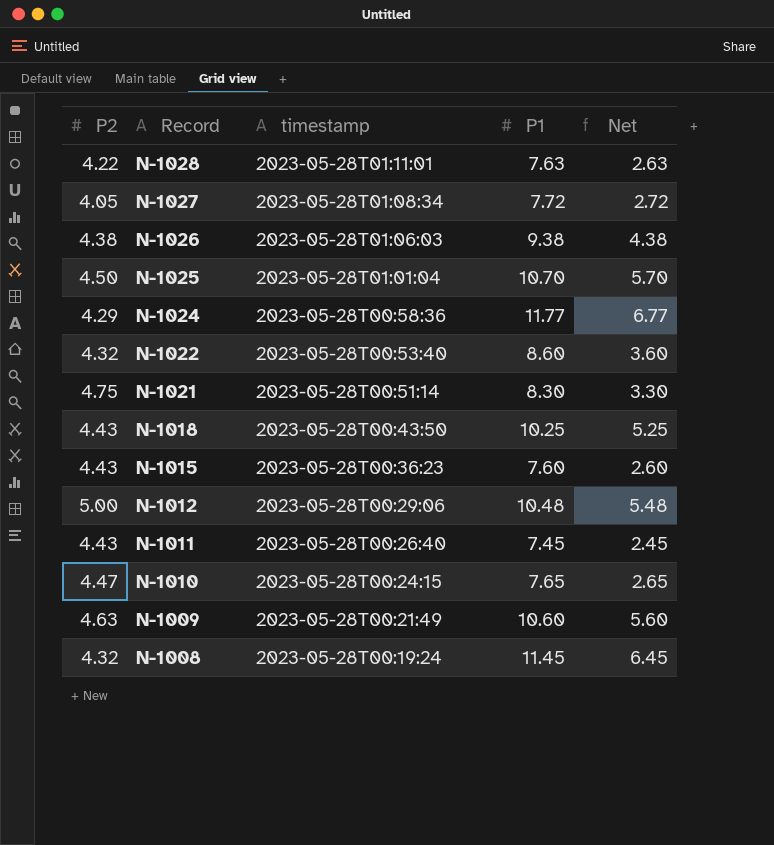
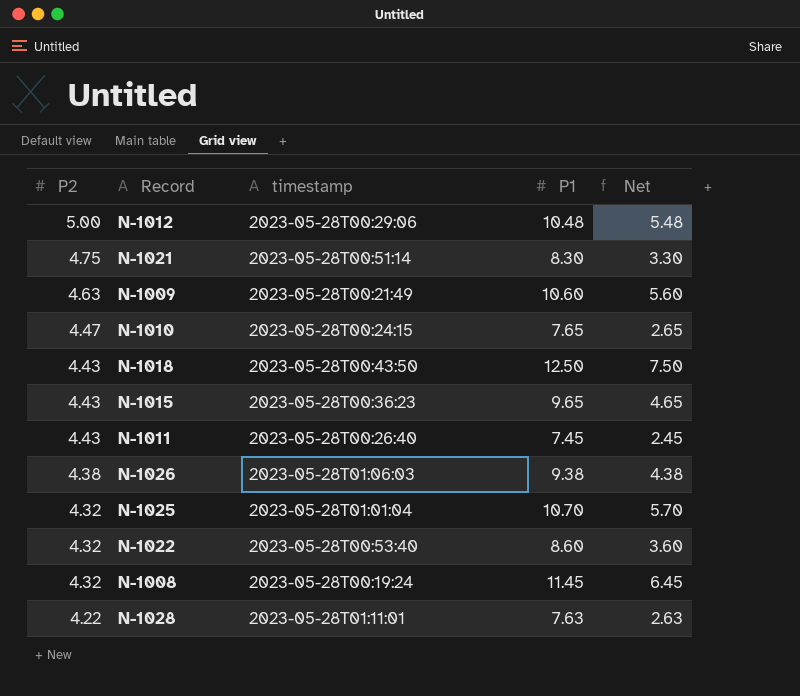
row order: Record descending -> P2 descending
row N-1027: 4.05 | 2023-05-28T01:08:34 | 7.72 | 2.72 -> none
row N-1024: 4.29 | 2023-05-28T00:58:36 | 11.77 | 6.77 -> none
N-1018 | P1: 10.25 -> 12.50
N-1018 | Net: 5.25 -> 7.50
N-1015 | P1: 7.60 -> 9.65
N-1015 | Net: 2.60 -> 4.65
N-1025 | P2: 4.50 -> 4.32

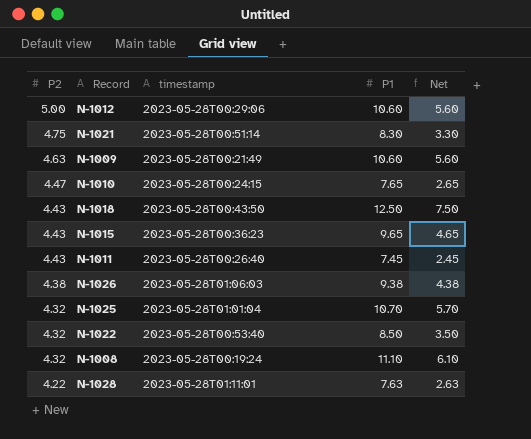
N-1012 | P1: 10.48 -> 10.60
N-1012 | Net: 5.48 -> 5.60
N-1022 | P1: 8.60 -> 8.50
N-1022 | Net: 3.60 -> 3.50
N-1008 | P1: 11.45 -> 11.10
N-1008 | Net: 6.45 -> 6.10

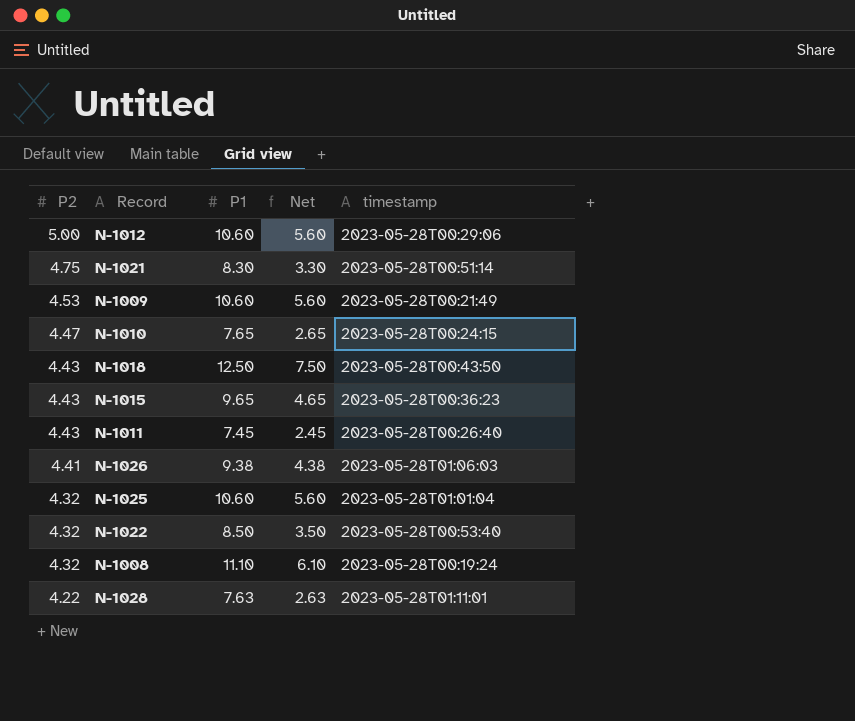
column timestamp | position: 3 -> 5
N-1009 | P2: 4.63 -> 4.53
N-1026 | P2: 4.38 -> 4.41
N-1025 | P1: 10.70 -> 10.60
N-1025 | Net: 5.70 -> 5.60

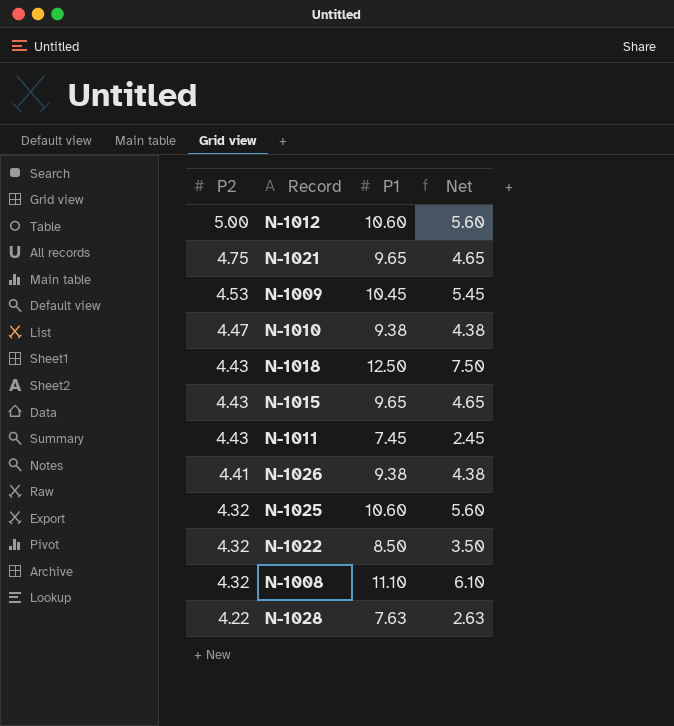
column timestamp | position: 5 -> none
N-1021 | P1: 8.30 -> 9.65
N-1021 | Net: 3.30 -> 4.65
N-1009 | P1: 10.60 -> 10.45
N-1009 | Net: 5.60 -> 5.45
N-1010 | P1: 7.65 -> 9.38
N-1010 | Net: 2.65 -> 4.38

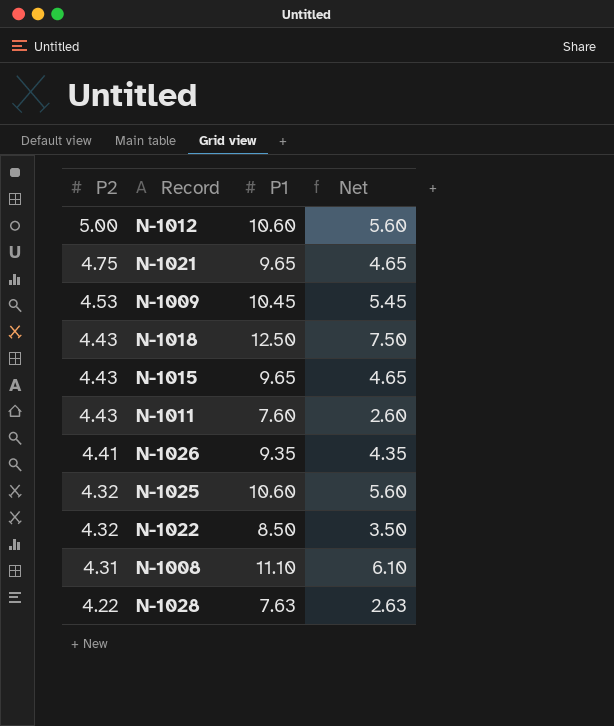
row N-1010: 4.47 | 9.38 | 4.38 -> none
N-1011 | P1: 7.45 -> 7.60
N-1011 | Net: 2.45 -> 2.60
N-1026 | P1: 9.38 -> 9.35
N-1026 | Net: 4.38 -> 4.35
N-1008 | P2: 4.32 -> 4.31

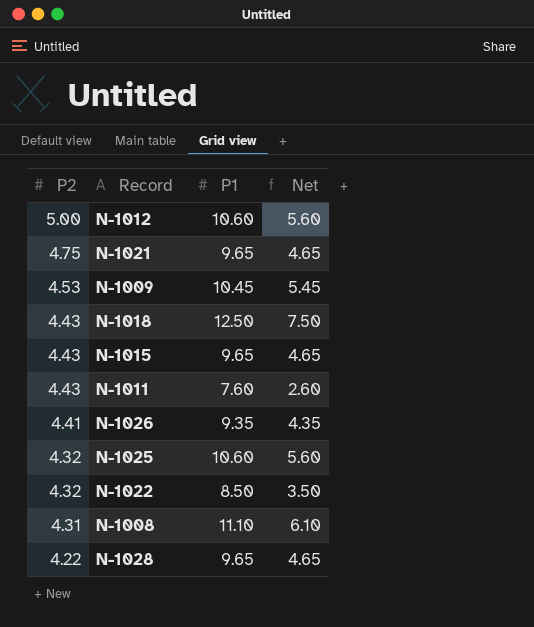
N-1028 | P1: 7.63 -> 9.65
N-1028 | Net: 2.63 -> 4.65

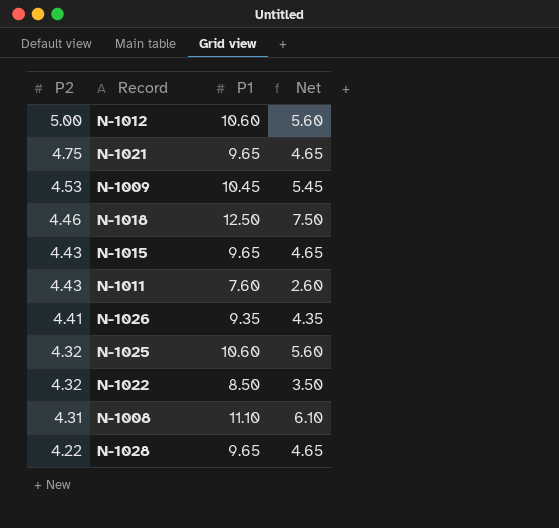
N-1018 | P2: 4.43 -> 4.46

